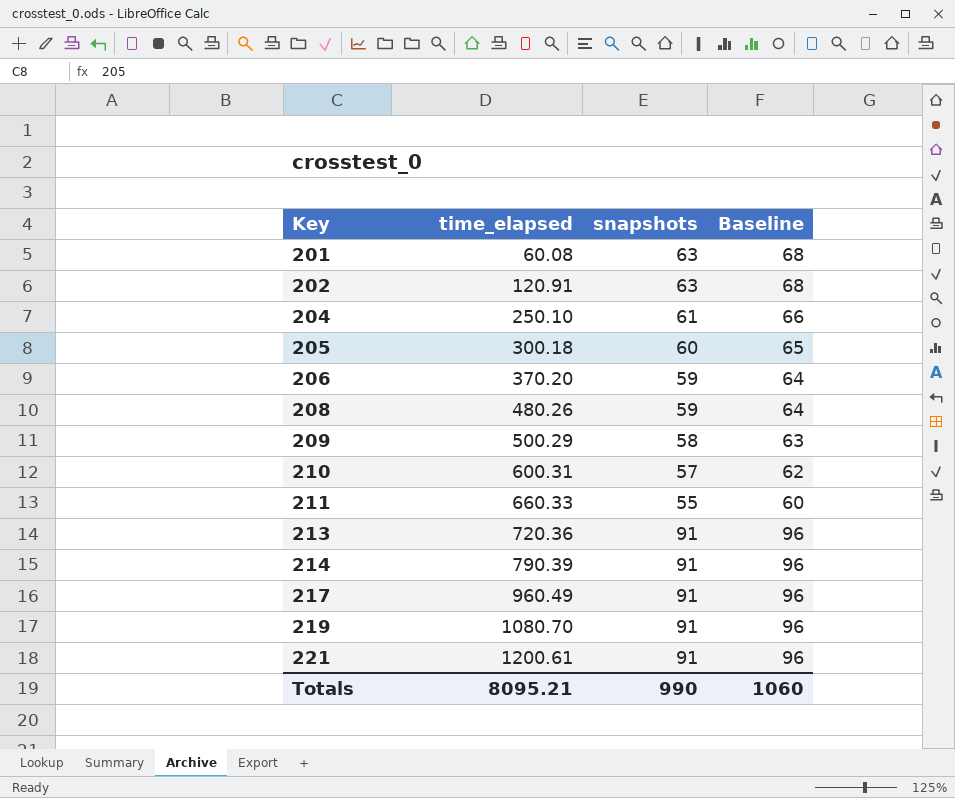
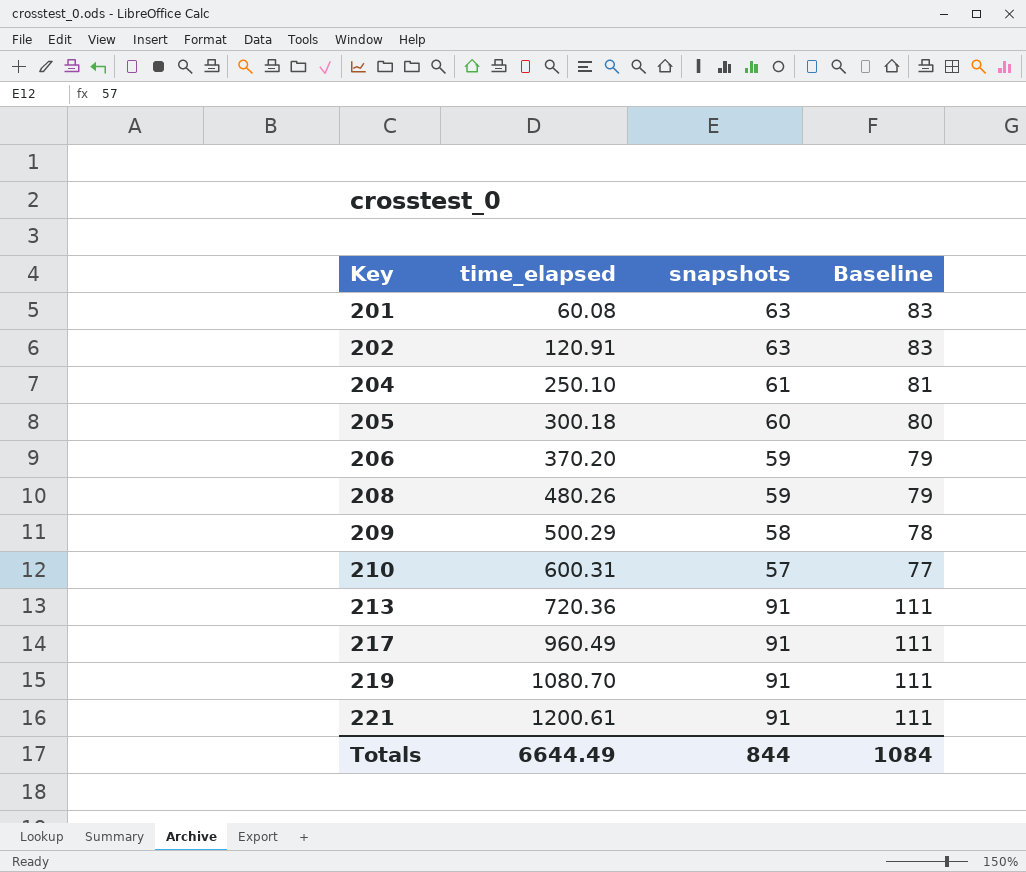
column Baseline | formula: [snapshots] + 5 -> [snapshots] + 20
row 211: 660.33 | 55 | 60 -> none
row 214: 790.39 | 91 | 96 -> none
Totals | time_elapsed: 8095.21 -> 6644.49
Totals | snapshots: 990 -> 844
Totals | Baseline: 1060 -> 1084

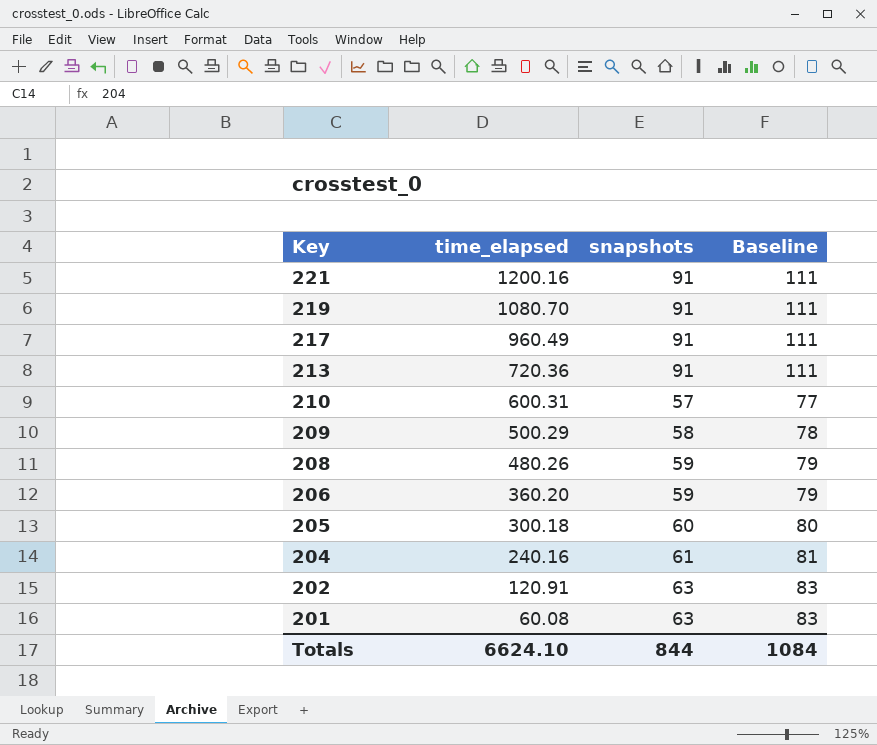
row order: Key ascending -> Key descending
221 | time_elapsed: 1200.61 -> 1200.16
206 | time_elapsed: 370.20 -> 360.20
204 | time_elapsed: 250.10 -> 240.16
Totals | time_elapsed: 6644.49 -> 6624.10

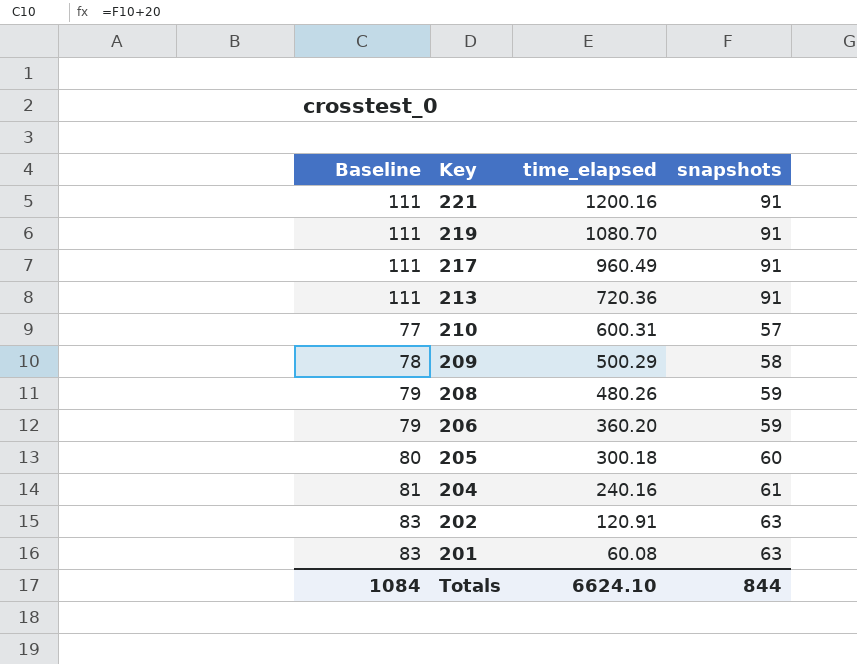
column Baseline | position: 4 -> 1

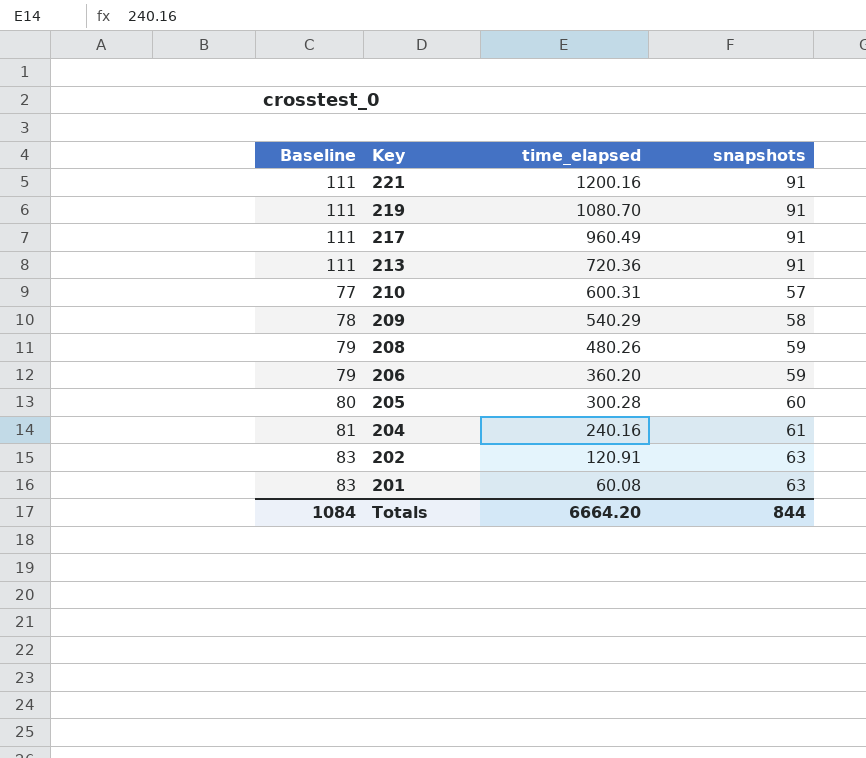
209 | time_elapsed: 500.29 -> 540.29
205 | time_elapsed: 300.18 -> 300.28
Totals | time_elapsed: 6624.10 -> 6664.20

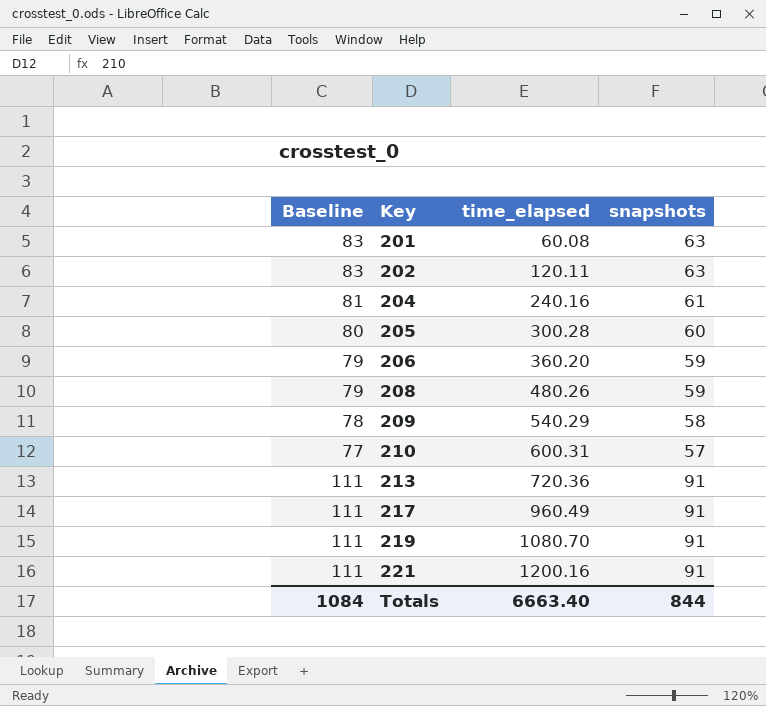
row order: Key descending -> Key ascending
202 | time_elapsed: 120.91 -> 120.11
Totals | time_elapsed: 6664.20 -> 6663.40

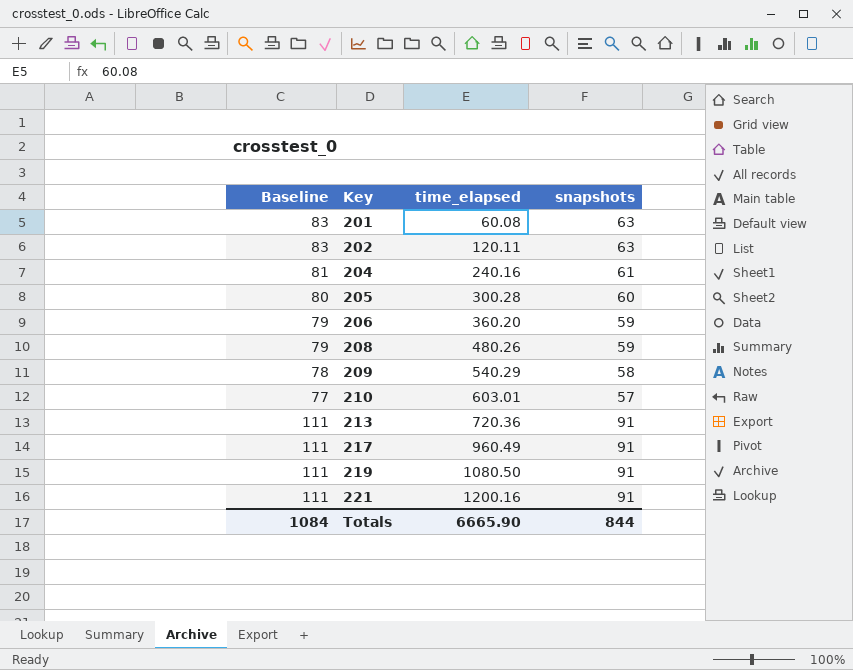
210 | time_elapsed: 600.31 -> 603.01
219 | time_elapsed: 1080.70 -> 1080.50
Totals | time_elapsed: 6663.40 -> 6665.90

